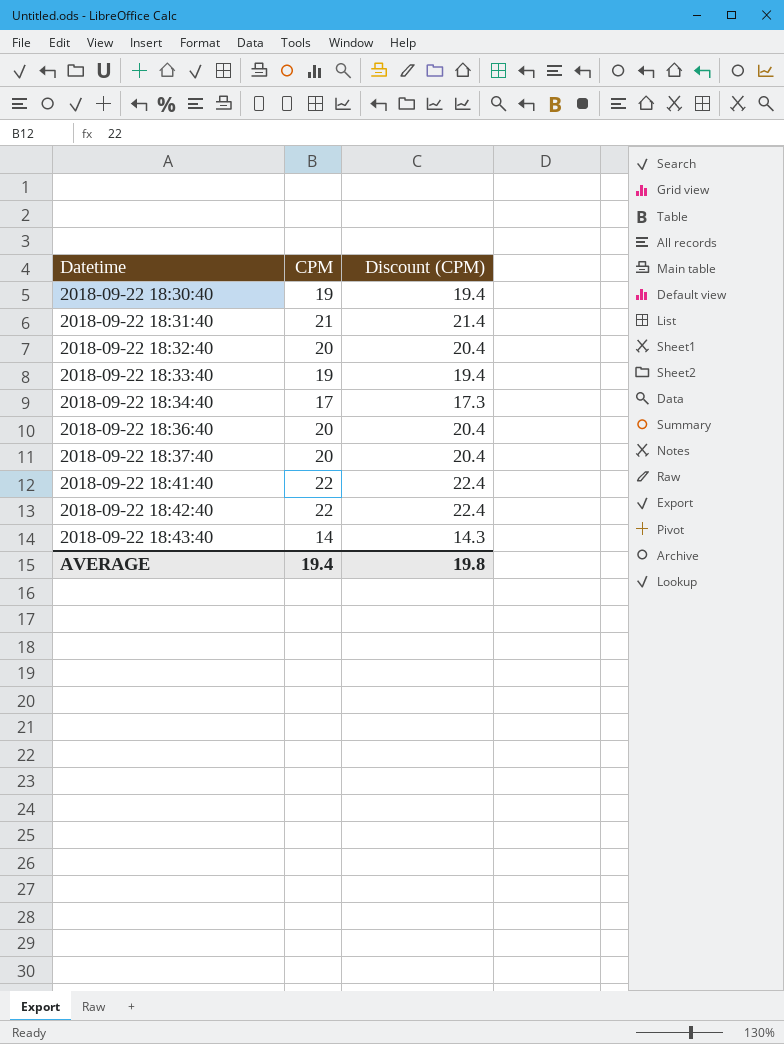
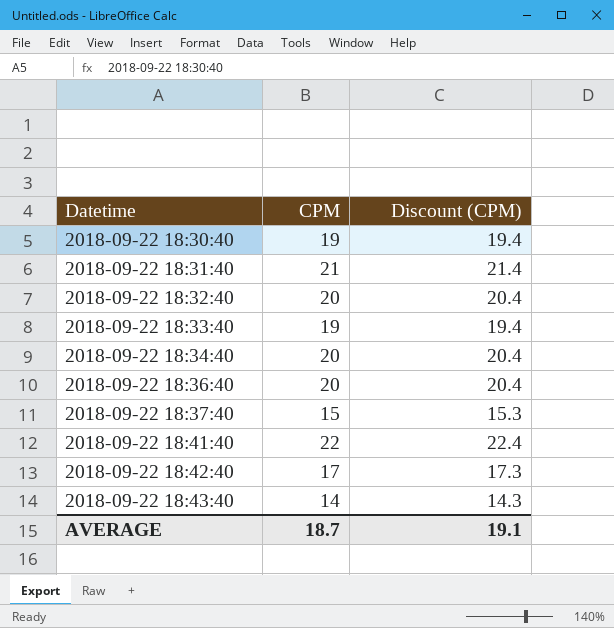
2018-09-22 18:34:40 | CPM: 17 -> 20
2018-09-22 18:34:40 | Discount (CPM): 17.3 -> 20.4
2018-09-22 18:37:40 | CPM: 20 -> 15
2018-09-22 18:37:40 | Discount (CPM): 20.4 -> 15.3
2018-09-22 18:42:40 | CPM: 22 -> 17
2018-09-22 18:42:40 | Discount (CPM): 22.4 -> 17.3
AVERAGE | CPM: 19.4 -> 18.7
AVERAGE | Discount (CPM): 19.8 -> 19.1

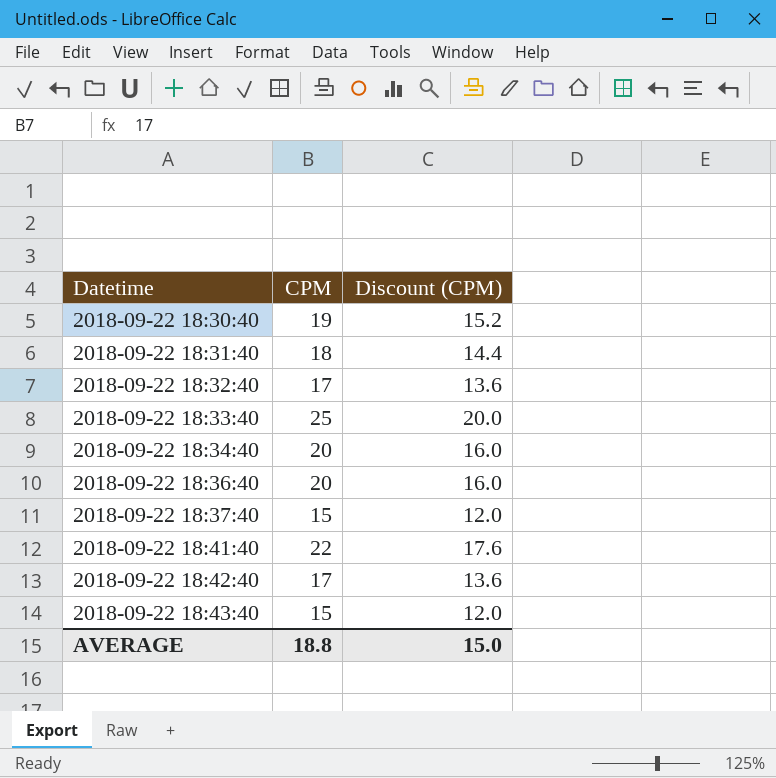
column Discount (CPM) | formula: [CPM] * 1.02 -> [CPM] * 0.8
2018-09-22 18:31:40 | CPM: 21 -> 18
2018-09-22 18:32:40 | CPM: 20 -> 17
2018-09-22 18:33:40 | CPM: 19 -> 25
2018-09-22 18:43:40 | CPM: 14 -> 15
AVERAGE | CPM: 18.7 -> 18.8
AVERAGE | Discount (CPM): 19.1 -> 15.0

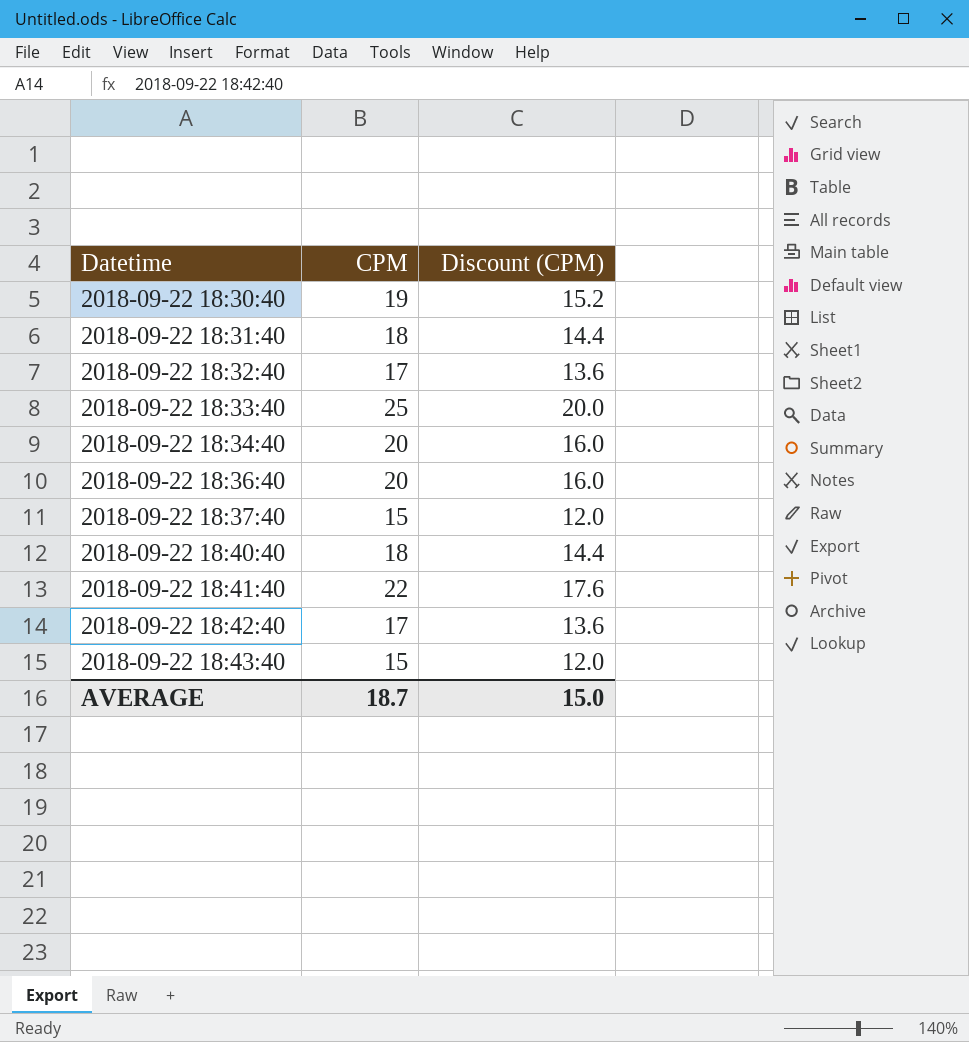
row 2018-09-22 18:40:40: none -> 18 | 14.4
AVERAGE | CPM: 18.8 -> 18.7

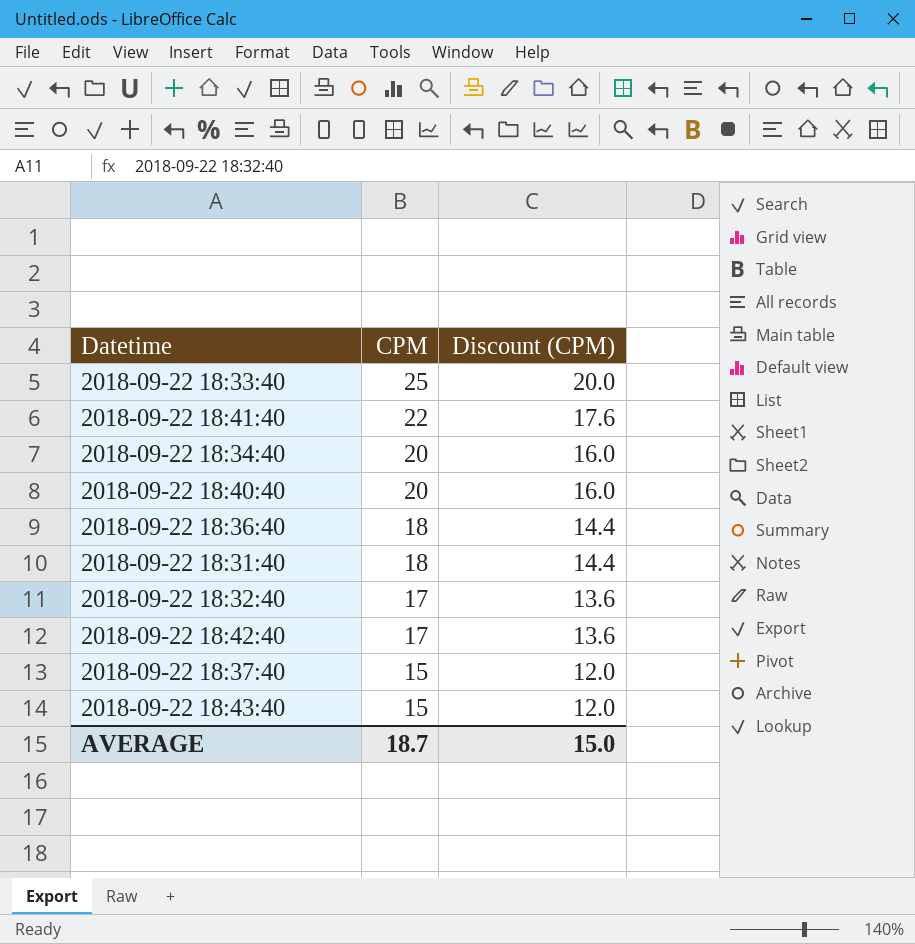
row order: Datetime ascending -> CPM descending
row 2018-09-22 18:30:40: 19 | 15.2 -> none
2018-09-22 18:40:40 | CPM: 18 -> 20
2018-09-22 18:40:40 | Discount (CPM): 14.4 -> 16.0
2018-09-22 18:36:40 | CPM: 20 -> 18
2018-09-22 18:36:40 | Discount (CPM): 16.0 -> 14.4

